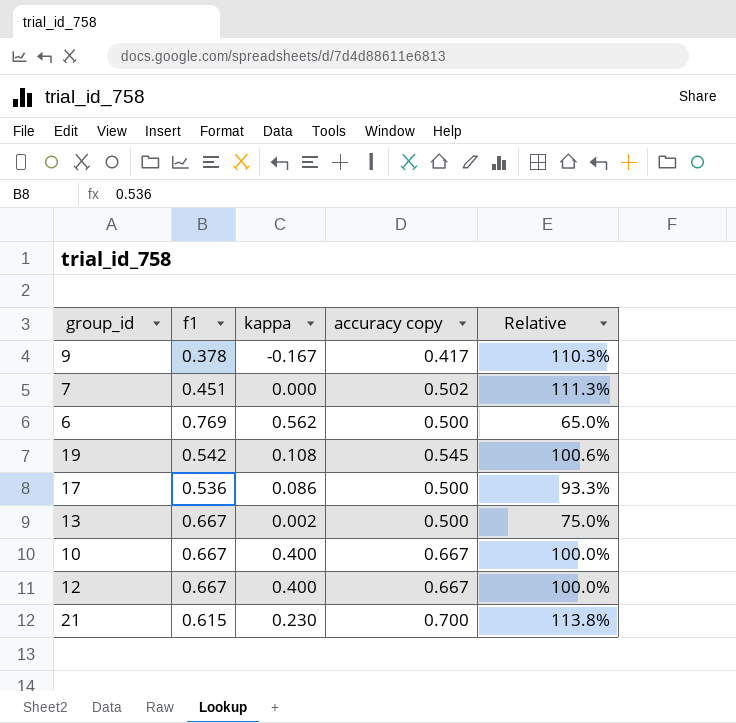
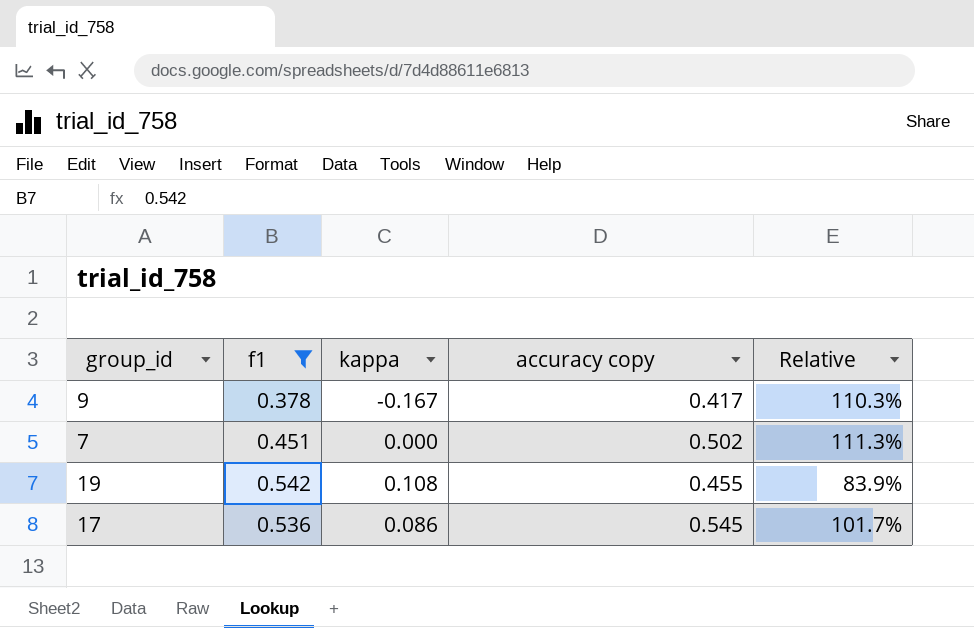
filter: none -> f1 <= 0.542
19 | accuracy copy: 0.545 -> 0.455
19 | Relative: 100.6% -> 83.9%
17 | accuracy copy: 0.500 -> 0.545
17 | Relative: 93.3% -> 101.7%

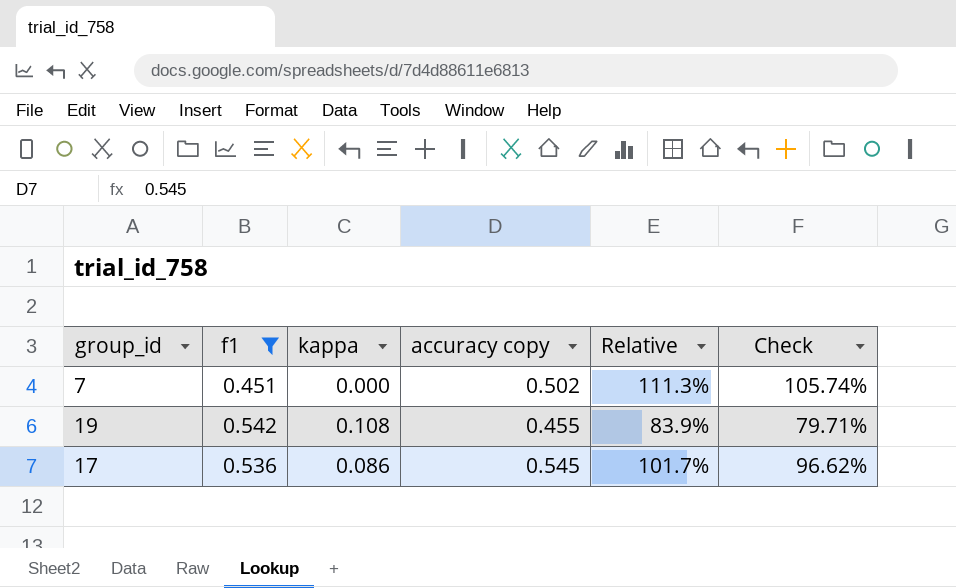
column Check | formula: none -> [Relative] * 0.95
row 9: 0.378 | -0.167 | 0.417 | 110.3% -> none

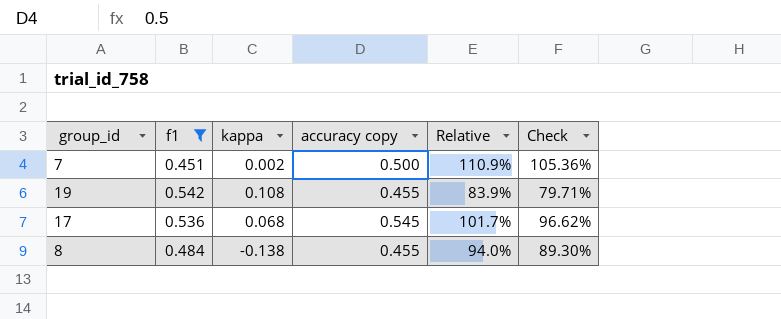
7 | kappa: 0.000 -> 0.002
7 | accuracy copy: 0.502 -> 0.500
7 | Relative: 111.3% -> 110.9%
7 | Check: 105.74% -> 105.36%
17 | kappa: 0.086 -> 0.068
row 8: none -> 0.484 | -0.138 | 0.455 | 94.0% | 89.30%

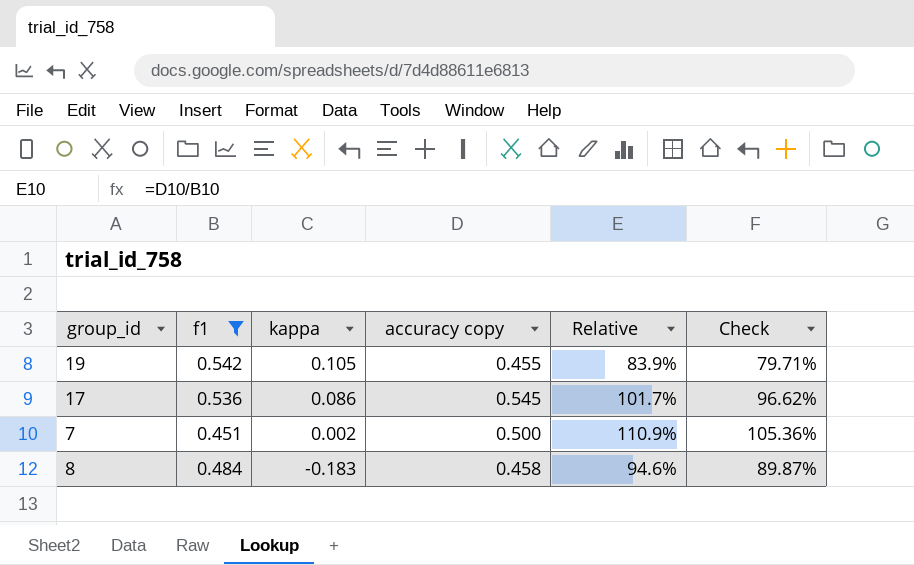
row order: none -> kappa descending
19 | kappa: 0.108 -> 0.105
17 | kappa: 0.068 -> 0.086
8 | kappa: -0.138 -> -0.183
8 | accuracy copy: 0.455 -> 0.458
8 | Relative: 94.0% -> 94.6%
8 | Check: 89.30% -> 89.87%

